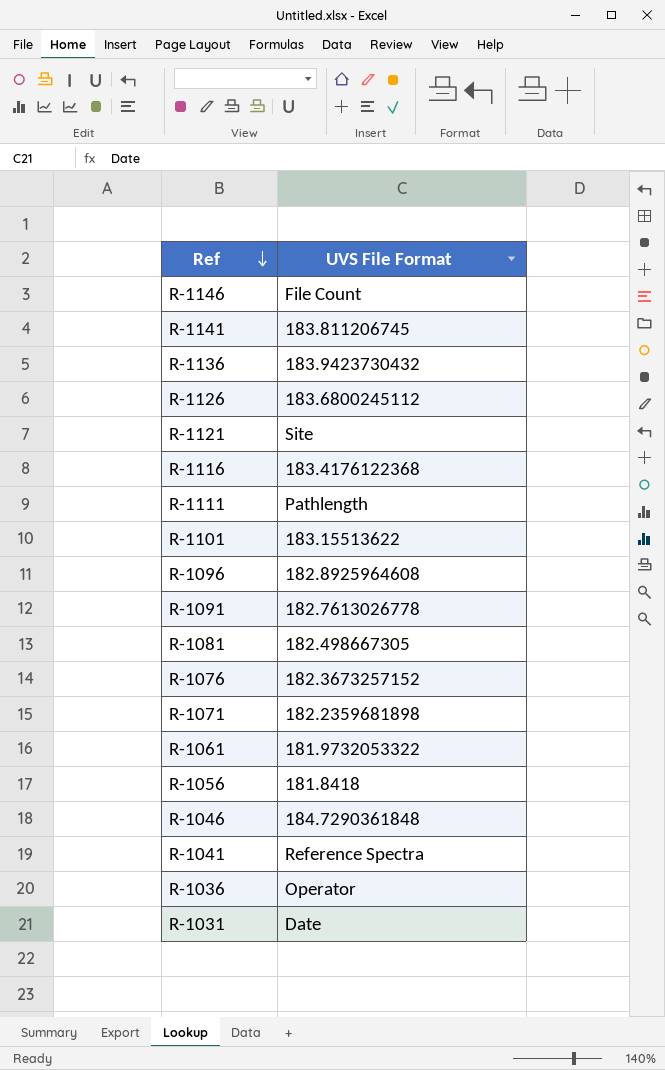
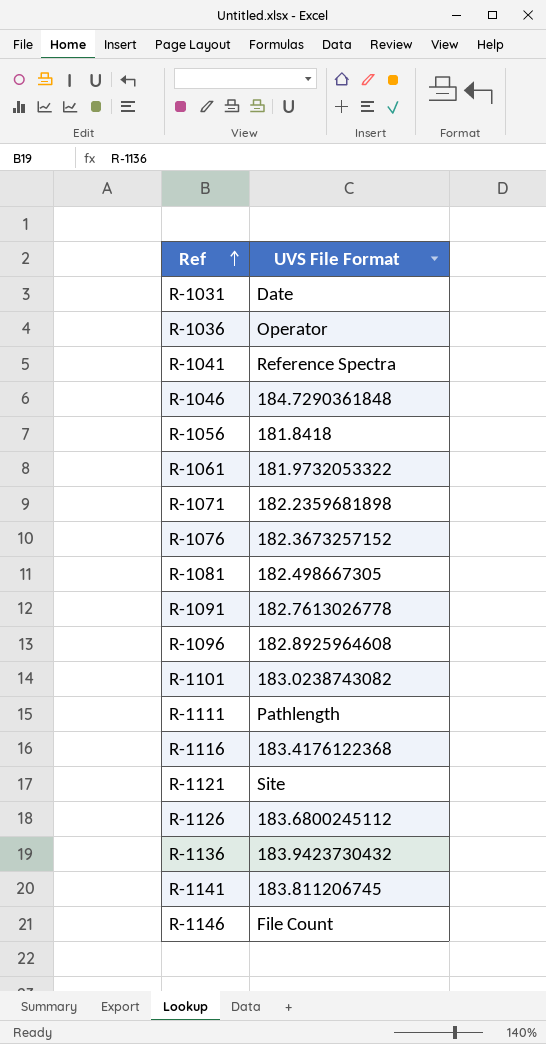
row order: Ref descending -> Ref ascending
R-1101 | UVS File Format: 183.15513622 -> 183.0238743082

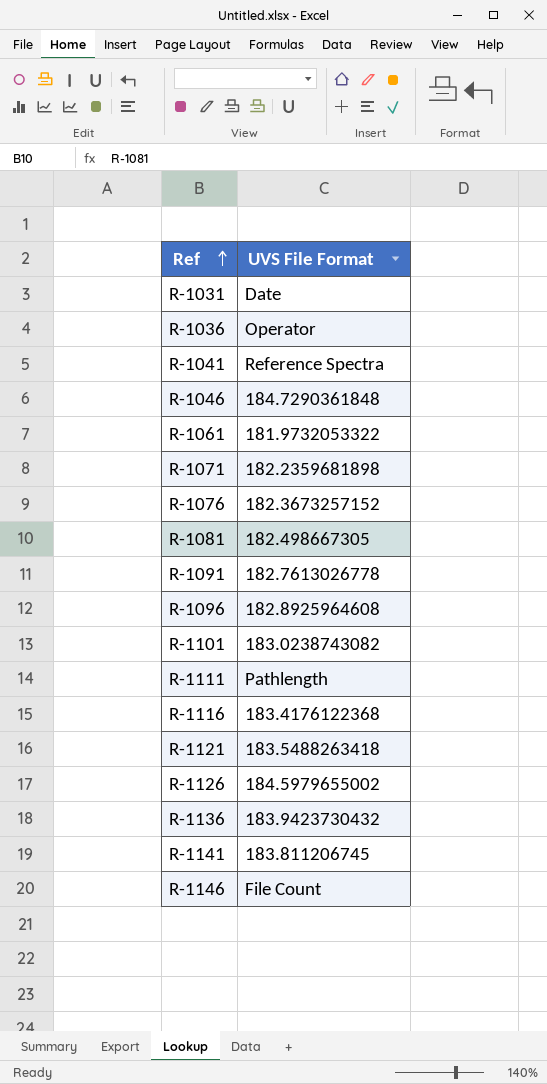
row R-1056: 181.8418 -> none
R-1121 | UVS File Format: Site -> 183.5488263418
R-1126 | UVS File Format: 183.6800245112 -> 184.5979655002

